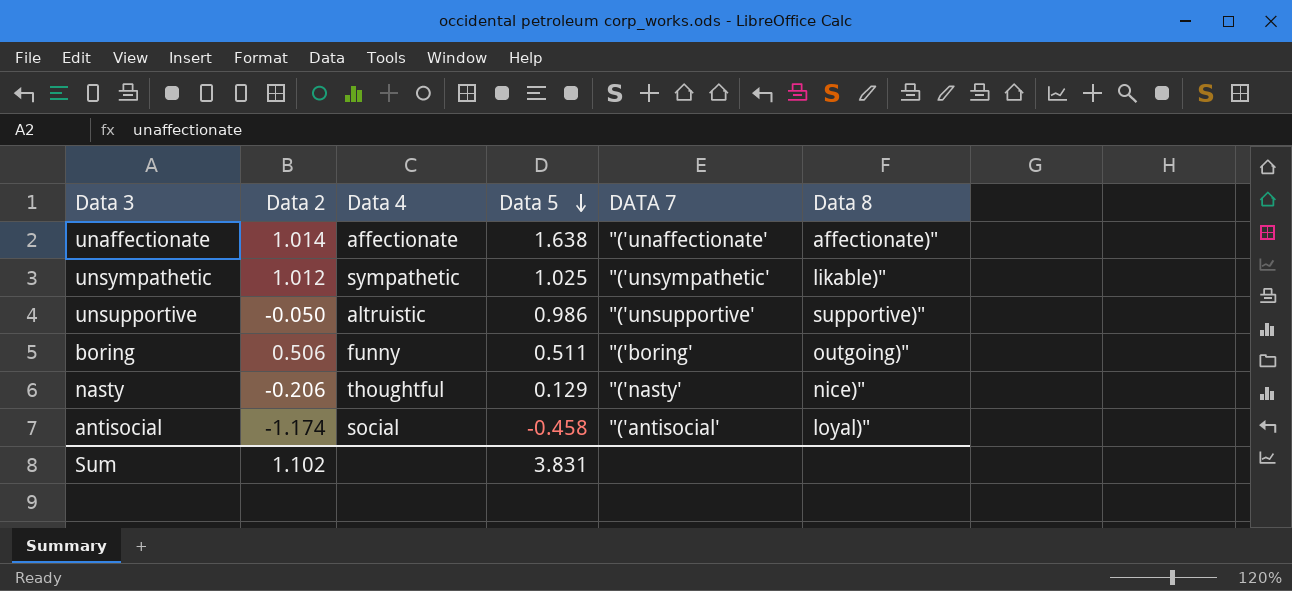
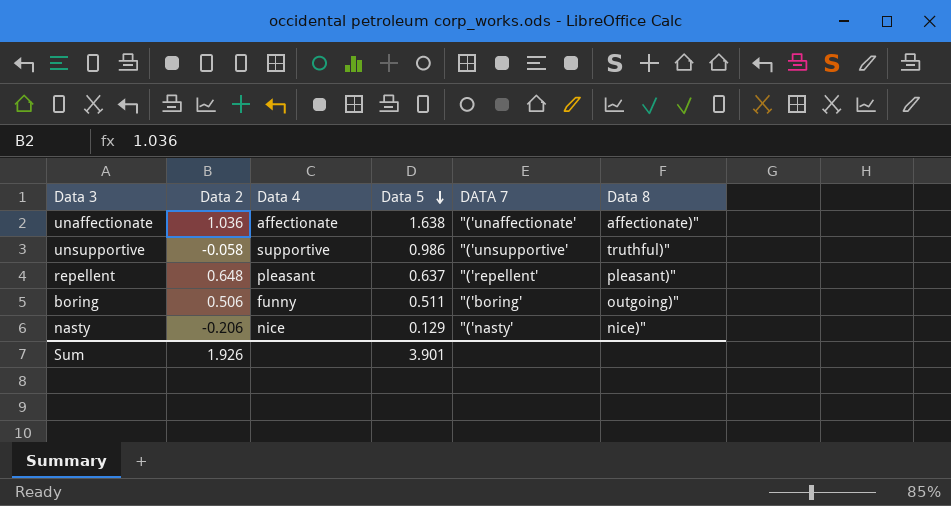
row unsympathetic: 1.012 | sympathetic | 1.025 | "('unsympathetic' | likable)" -> none
row antisocial: -1.174 | social | -0.458 | "('antisocial' | loyal)" -> none
unaffectionate | Data 2: 1.014 -> 1.036
unsupportive | Data 2: -0.050 -> -0.058
unsupportive | Data 4: altruistic -> supportive
unsupportive | Data 8: supportive)" -> truthful)"
row repellent: none -> 0.648 | pleasant | 0.637 | "('repellent' | pleasant)"
nasty | Data 4: thoughtful -> nice
Sum | Data 2: 1.102 -> 1.926
Sum | Data 5: 3.831 -> 3.901

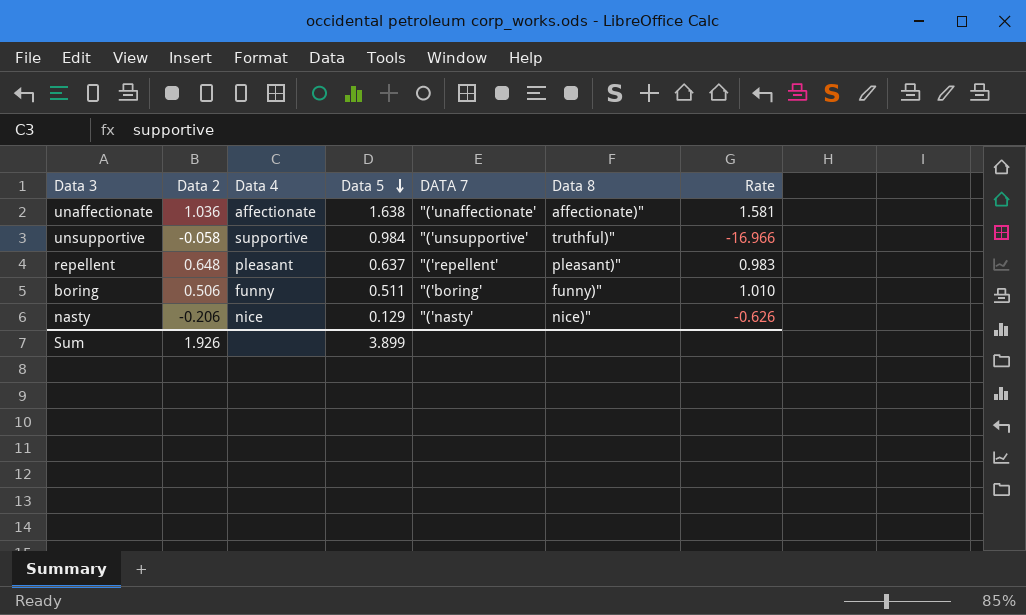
column Rate | formula: none -> [Data 5] / [Data 2]
unsupportive | Data 5: 0.986 -> 0.984
boring | Data 8: outgoing)" -> funny)"
Sum | Data 5: 3.901 -> 3.899

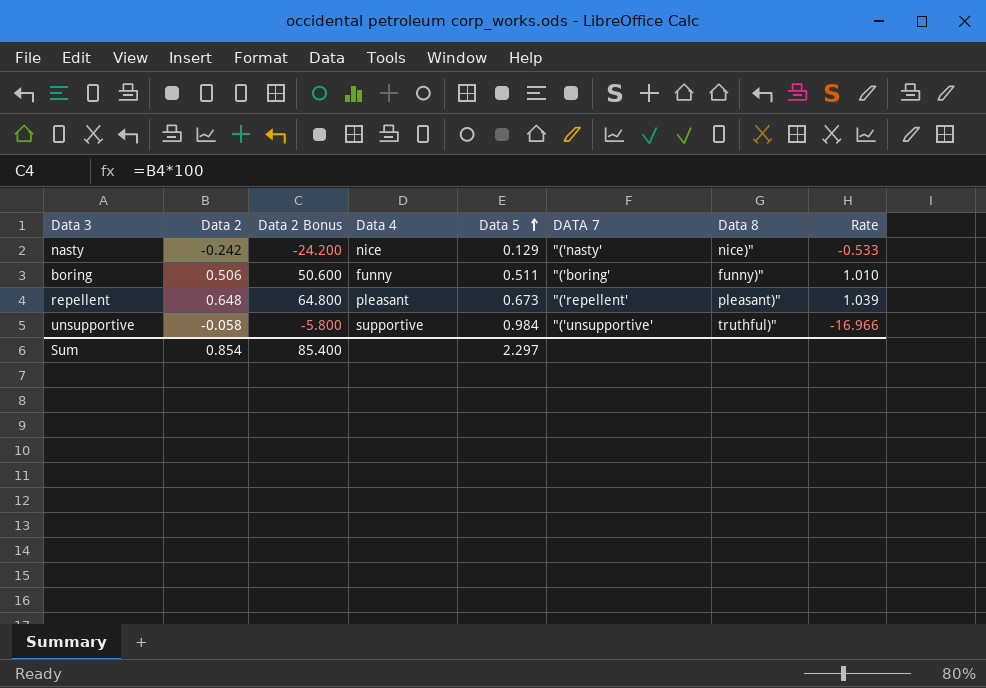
row order: Data 5 descending -> Data 5 ascending
column Data 2 Bonus | formula: none -> [Data 2] * 100
row unaffectionate: 1.036 | affectionate | 1.638 | "('unaffectionate' | affectionate)" | 1.581 -> none
nasty | Data 2: -0.206 -> -0.242
nasty | Rate: -0.626 -> -0.533
repellent | Data 5: 0.637 -> 0.673
repellent | Rate: 0.983 -> 1.039
Sum | Data 2: 1.926 -> 0.854
Sum | Data 5: 3.899 -> 2.297

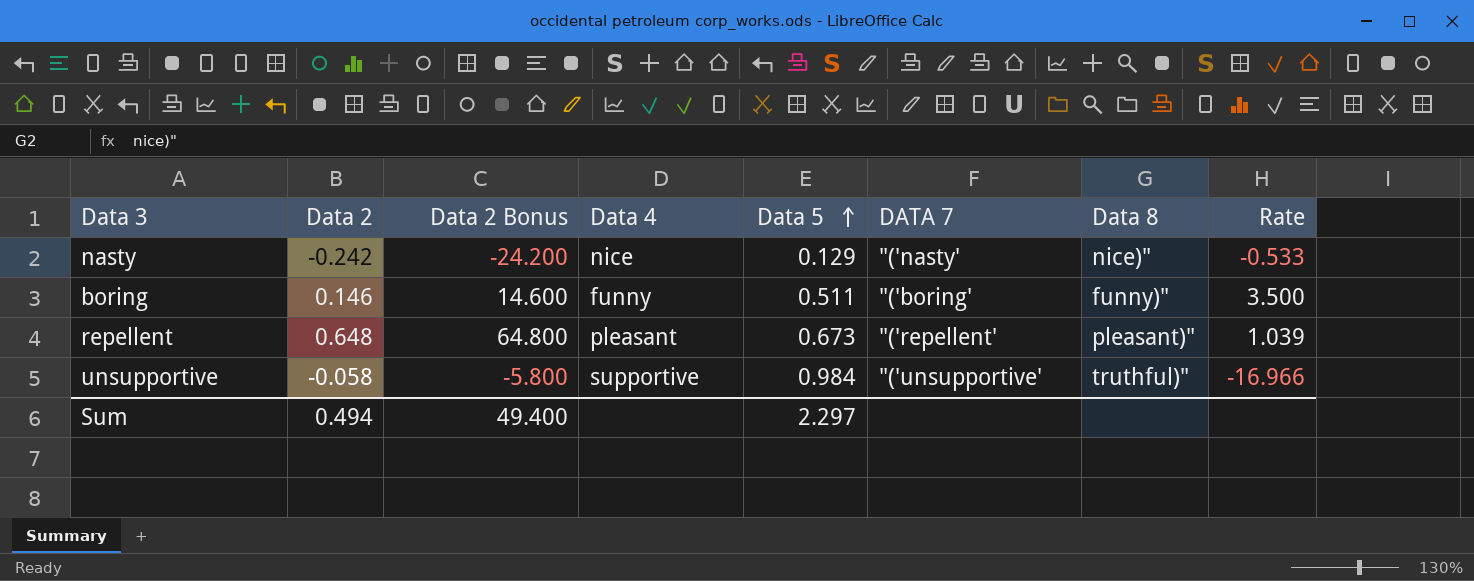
boring | Data 2: 0.506 -> 0.146
boring | Data 2 Bonus: 50.600 -> 14.600
boring | Rate: 1.010 -> 3.500
Sum | Data 2: 0.854 -> 0.494
Sum | Data 2 Bonus: 85.400 -> 49.400

